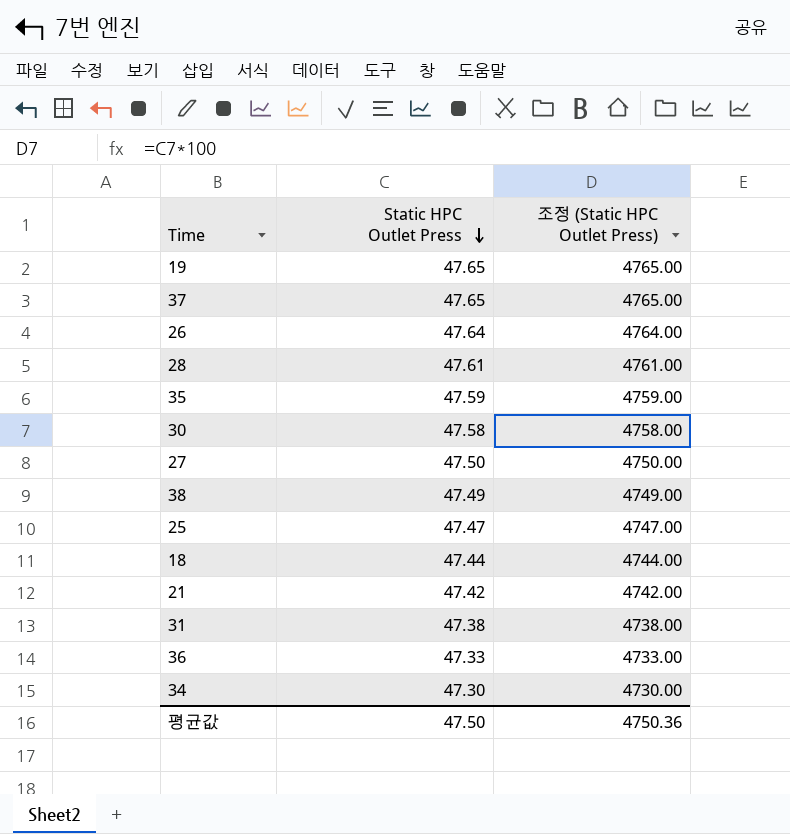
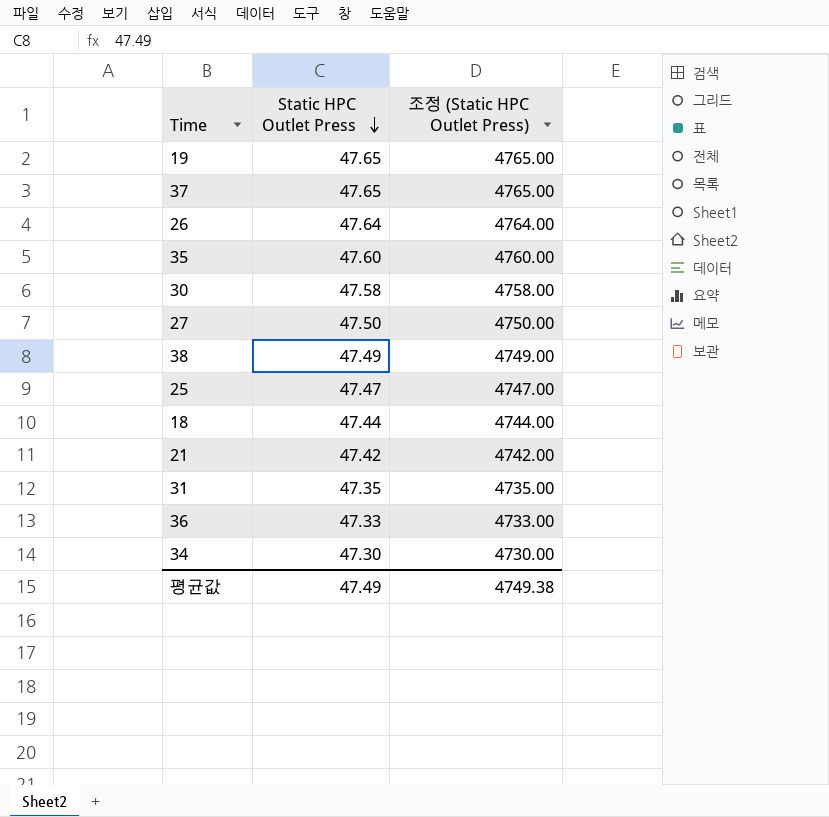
row 28: 47.61 | 4761.00 -> none
35 | Static HPC Outlet Press: 47.59 -> 47.60
35 | 조정 (Static HPC Outlet Press): 4759.00 -> 4760.00
31 | Static HPC Outlet Press: 47.38 -> 47.35
31 | 조정 (Static HPC Outlet Press): 4738.00 -> 4735.00
평균값 | Static HPC Outlet Press: 47.50 -> 47.49
평균값 | 조정 (Static HPC Outlet Press): 4750.36 -> 4749.38

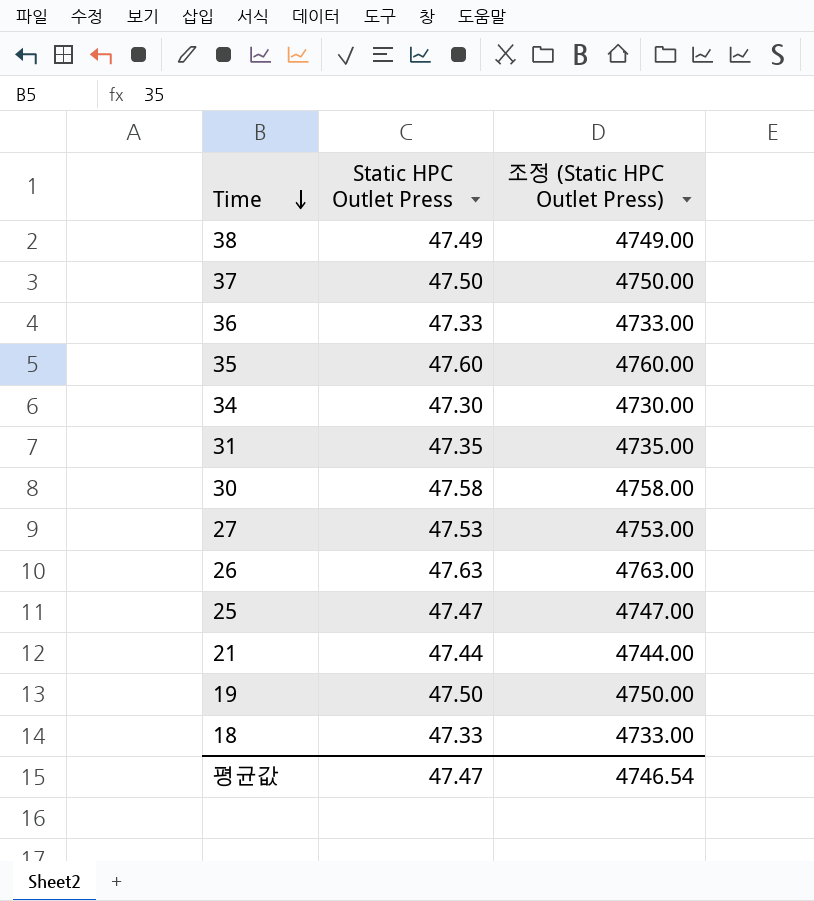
row order: Static HPC Outlet Press descending -> Time descending
37 | Static HPC Outlet Press: 47.65 -> 47.50
37 | 조정 (Static HPC Outlet Press): 4765.00 -> 4750.00
27 | Static HPC Outlet Press: 47.50 -> 47.53
27 | 조정 (Static HPC Outlet Press): 4750.00 -> 4753.00
26 | Static HPC Outlet Press: 47.64 -> 47.63
26 | 조정 (Static HPC Outlet Press): 4764.00 -> 4763.00
21 | Static HPC Outlet Press: 47.42 -> 47.44
21 | 조정 (Static HPC Outlet Press): 4742.00 -> 4744.00
19 | Static HPC Outlet Press: 47.65 -> 47.50
19 | 조정 (Static HPC Outlet Press): 4765.00 -> 4750.00
18 | Static HPC Outlet Press: 47.44 -> 47.33
18 | 조정 (Static HPC Outlet Press): 4744.00 -> 4733.00
평균값 | Static HPC Outlet Press: 47.49 -> 47.47
평균값 | 조정 (Static HPC Outlet Press): 4749.38 -> 4746.54

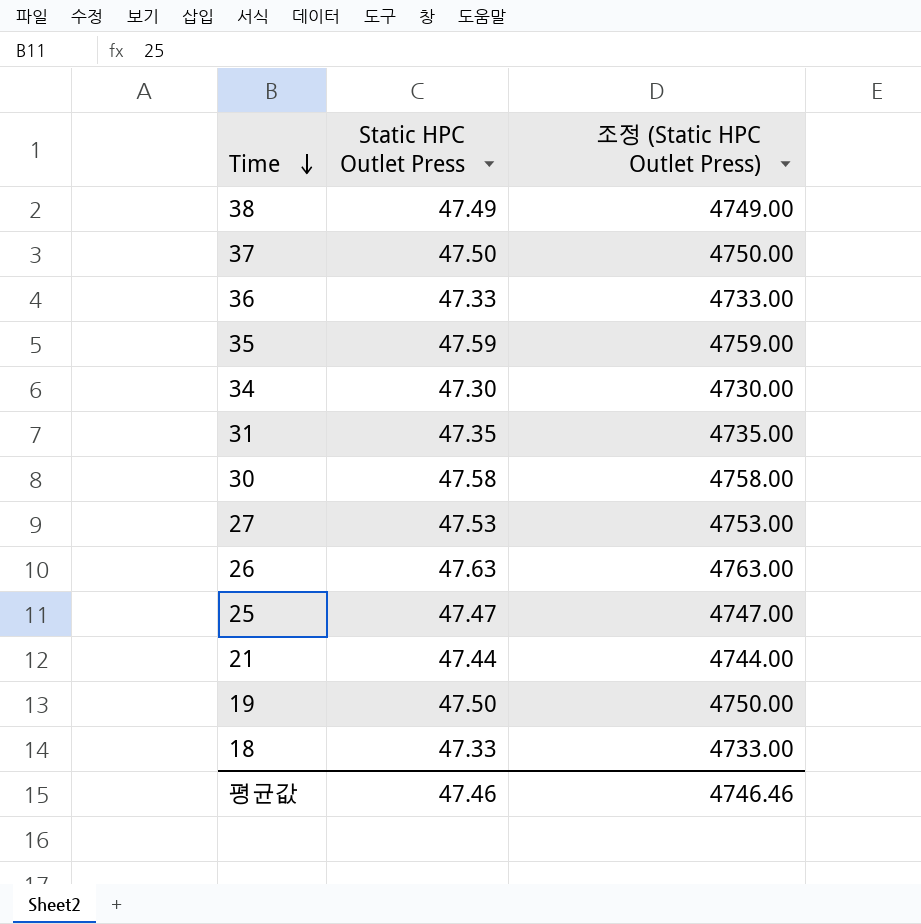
35 | Static HPC Outlet Press: 47.60 -> 47.59
35 | 조정 (Static HPC Outlet Press): 4760.00 -> 4759.00
평균값 | Static HPC Outlet Press: 47.47 -> 47.46
평균값 | 조정 (Static HPC Outlet Press): 4746.54 -> 4746.46

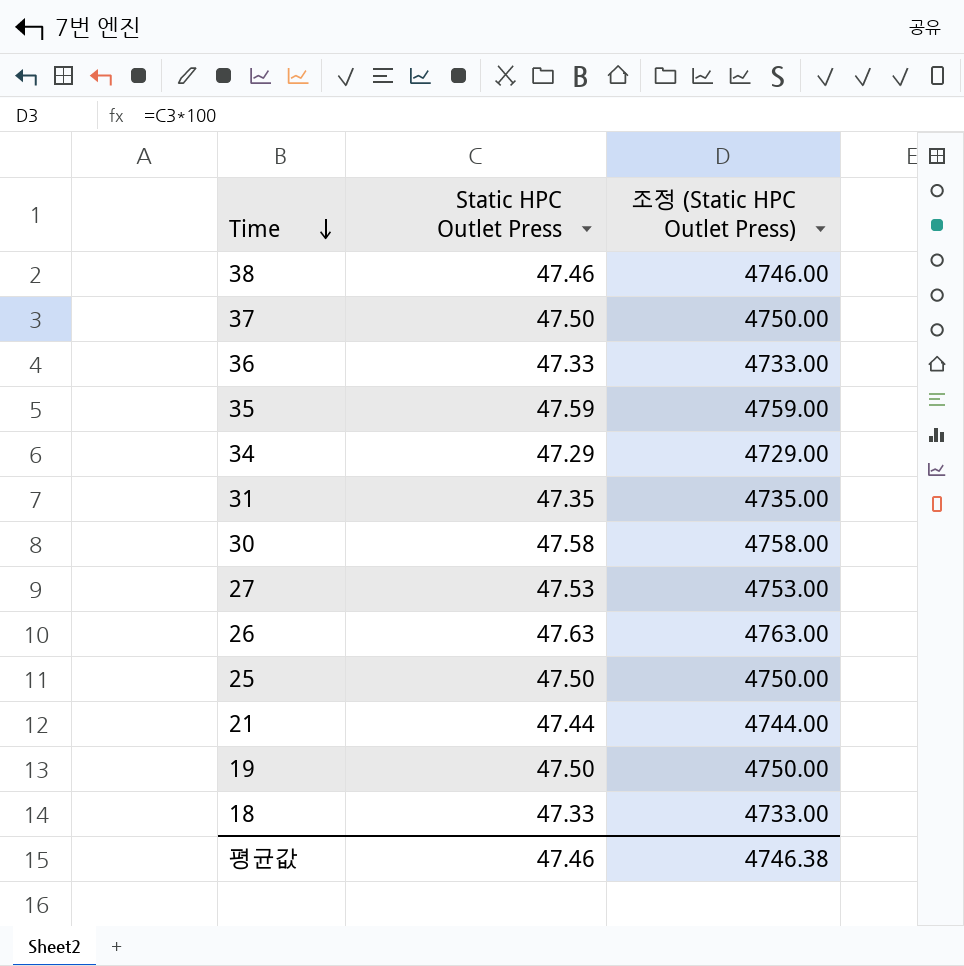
38 | Static HPC Outlet Press: 47.49 -> 47.46
38 | 조정 (Static HPC Outlet Press): 4749.00 -> 4746.00
34 | Static HPC Outlet Press: 47.30 -> 47.29
34 | 조정 (Static HPC Outlet Press): 4730.00 -> 4729.00
25 | Static HPC Outlet Press: 47.47 -> 47.50
25 | 조정 (Static HPC Outlet Press): 4747.00 -> 4750.00
평균값 | 조정 (Static HPC Outlet Press): 4746.46 -> 4746.38

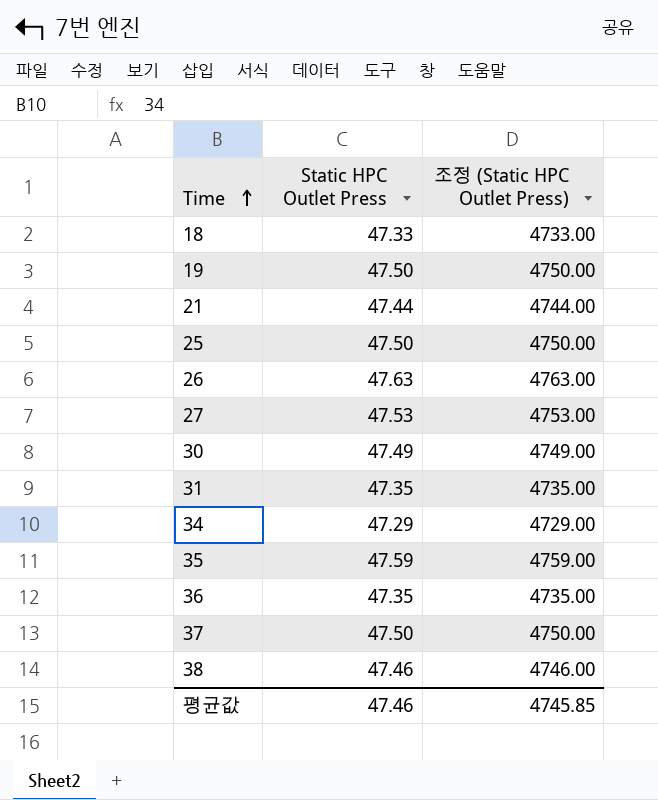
row order: Time descending -> Time ascending
30 | Static HPC Outlet Press: 47.58 -> 47.49
30 | 조정 (Static HPC Outlet Press): 4758.00 -> 4749.00
36 | Static HPC Outlet Press: 47.33 -> 47.35
36 | 조정 (Static HPC Outlet Press): 4733.00 -> 4735.00
평균값 | 조정 (Static HPC Outlet Press): 4746.38 -> 4745.85

